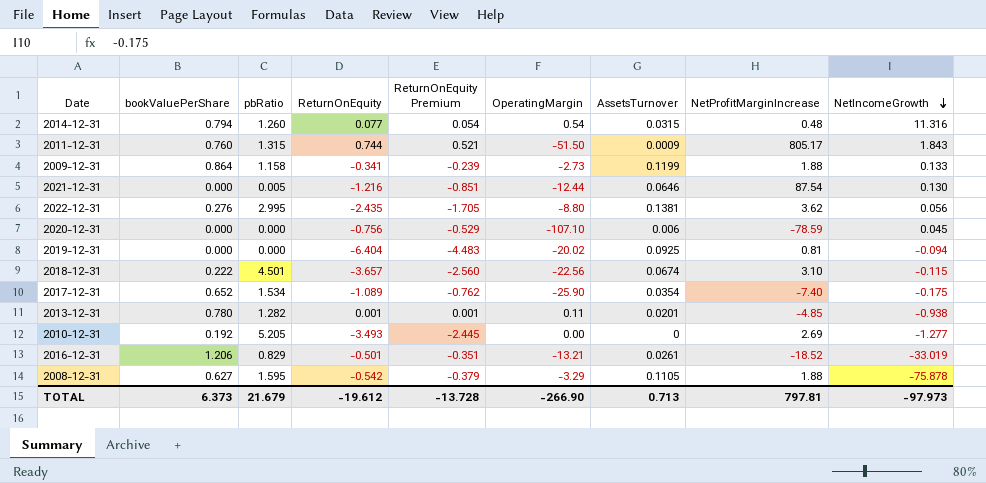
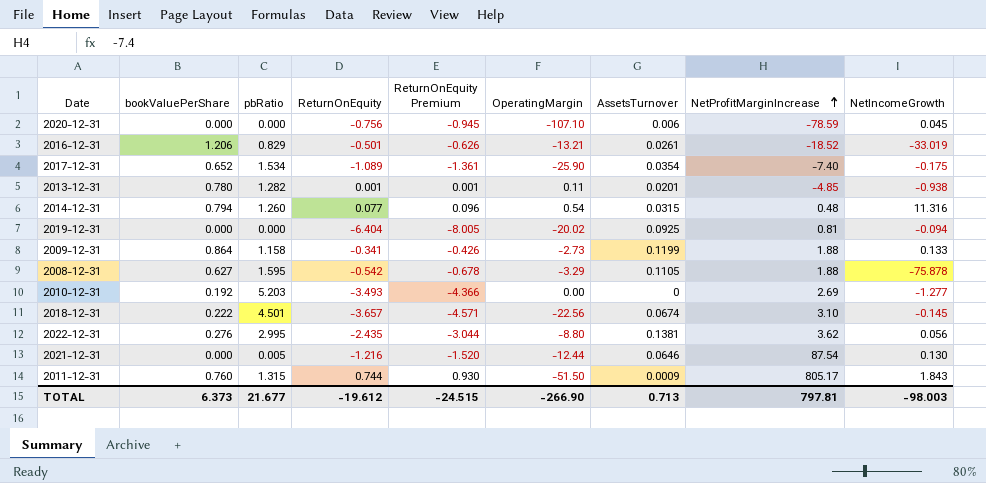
row order: NetIncomeGrowth descending -> NetProfitMarginIncrease ascending
column ReturnOnEquity Premium | formula: [ReturnOnEquity] * 0.7 -> [ReturnOnEquity] * 1.25
2010-12-31 | pbRatio: 5.205 -> 5.203
2018-12-31 | NetIncomeGrowth: -0.115 -> -0.145
TOTAL | pbRatio: 21.679 -> 21.677
TOTAL | ReturnOnEquity Premium: -13.728 -> -24.515
TOTAL | NetIncomeGrowth: -97.973 -> -98.003

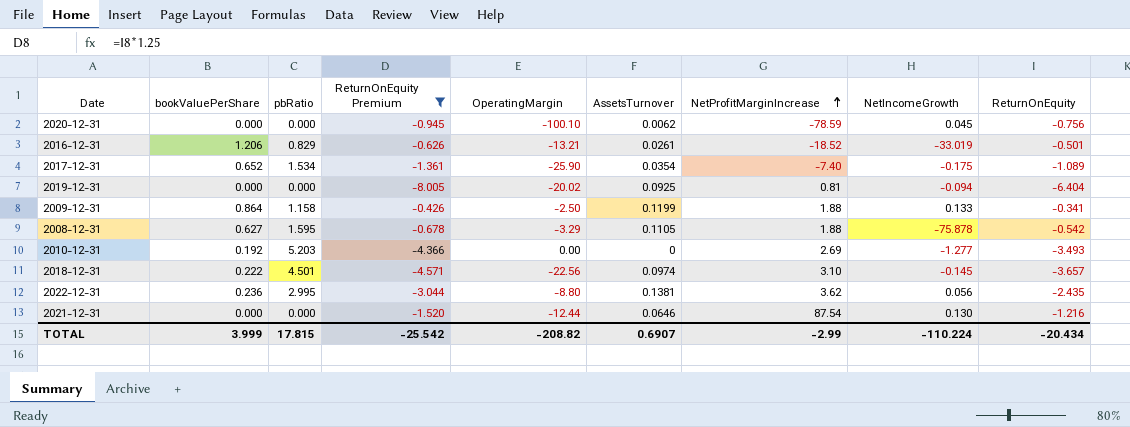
filter: none -> ReturnOnEquity Premium <= -0.426
column ReturnOnEquity | position: 4 -> 9
2020-12-31 | OperatingMargin: -107.10 -> -100.10
2020-12-31 | AssetsTurnover: 0.006 -> 0.0062
2009-12-31 | OperatingMargin: -2.73 -> -2.50
2018-12-31 | AssetsTurnover: 0.0674 -> 0.0974
2022-12-31 | bookValuePerShare: 0.276 -> 0.236
2021-12-31 | pbRatio: 0.005 -> 0.000
TOTAL | bookValuePerShare: 6.373 -> 3.999
TOTAL | pbRatio: 21.677 -> 17.815
TOTAL | ReturnOnEquity Premium: -24.515 -> -25.542
TOTAL | OperatingMargin: -266.90 -> -208.82
TOTAL | AssetsTurnover: 0.713 -> 0.6907
TOTAL | NetProfitMarginIncrease: 797.81 -> -2.99
TOTAL | NetIncomeGrowth: -98.003 -> -110.224
TOTAL | ReturnOnEquity: -19.612 -> -20.434

